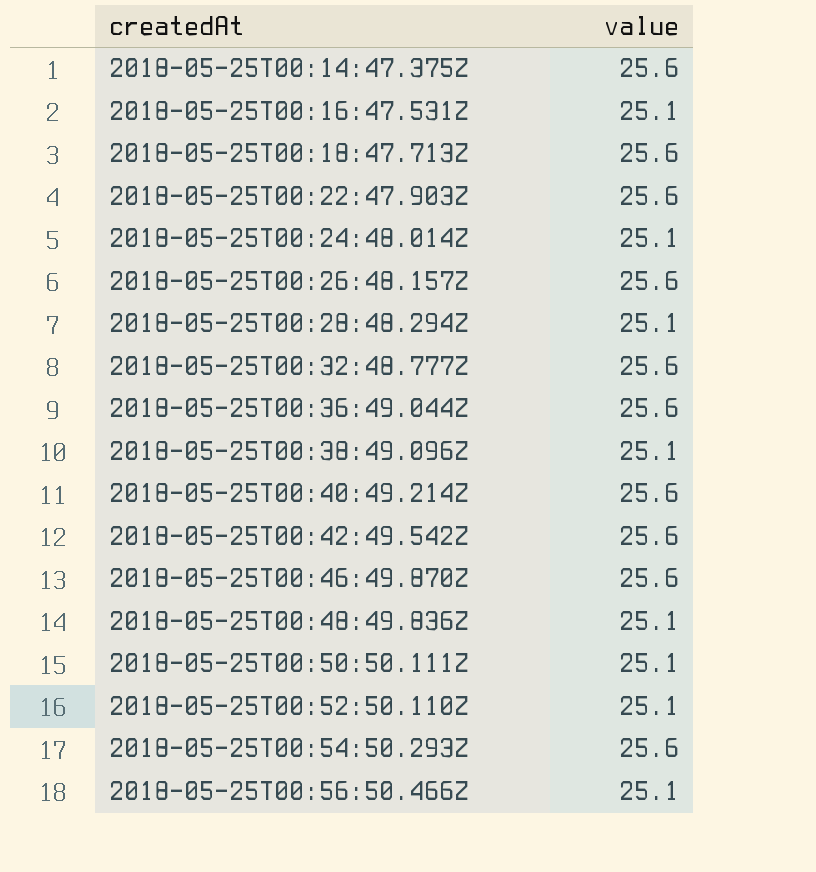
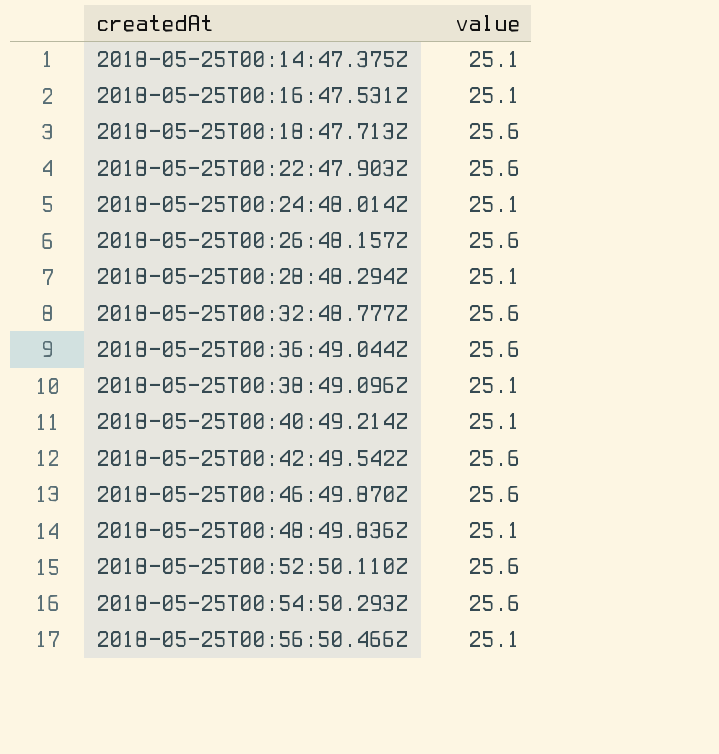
row 2018-05-25T00:50:50.111Z: 25.1 -> none
2018-05-25T00:14:47.375Z | value: 25.6 -> 25.1
2018-05-25T00:40:49.214Z | value: 25.6 -> 25.1
2018-05-25T00:52:50.110Z | value: 25.1 -> 25.6

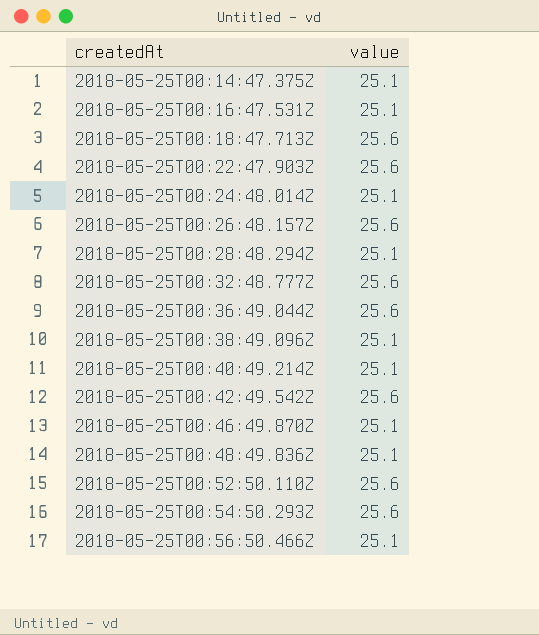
2018-05-25T00:46:49.870Z | value: 25.6 -> 25.1

